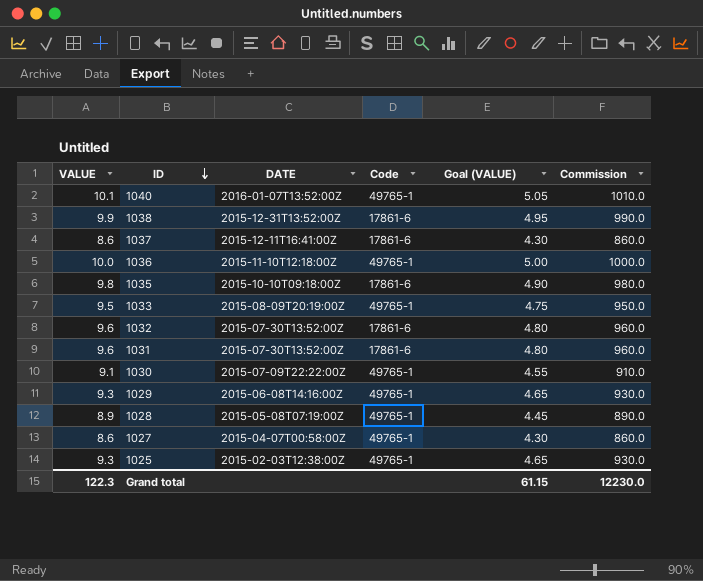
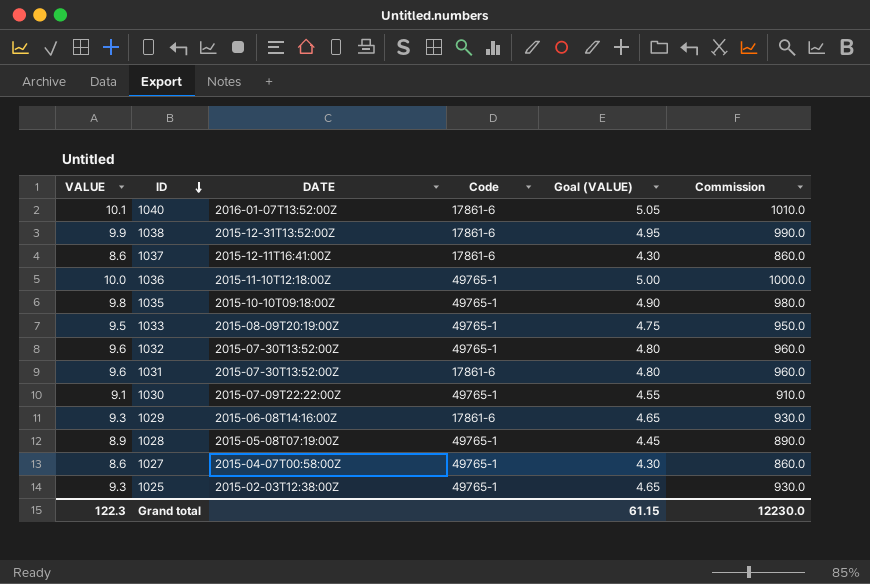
1040 | Code: 49765-1 -> 17861-6
1035 | Code: 17861-6 -> 49765-1
1032 | Code: 17861-6 -> 49765-1
1029 | Code: 49765-1 -> 17861-6

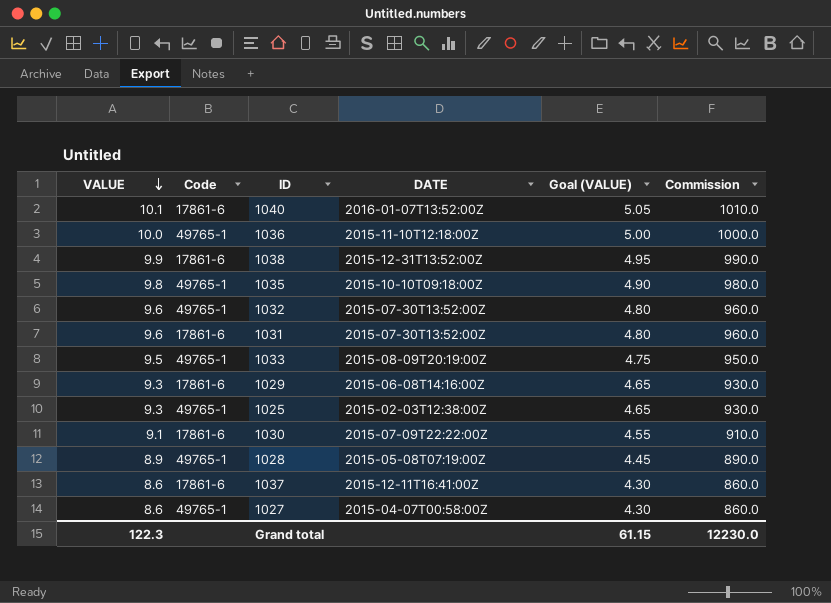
row order: ID descending -> VALUE descending
column Code | position: 4 -> 2
1030 | Code: 49765-1 -> 17861-6

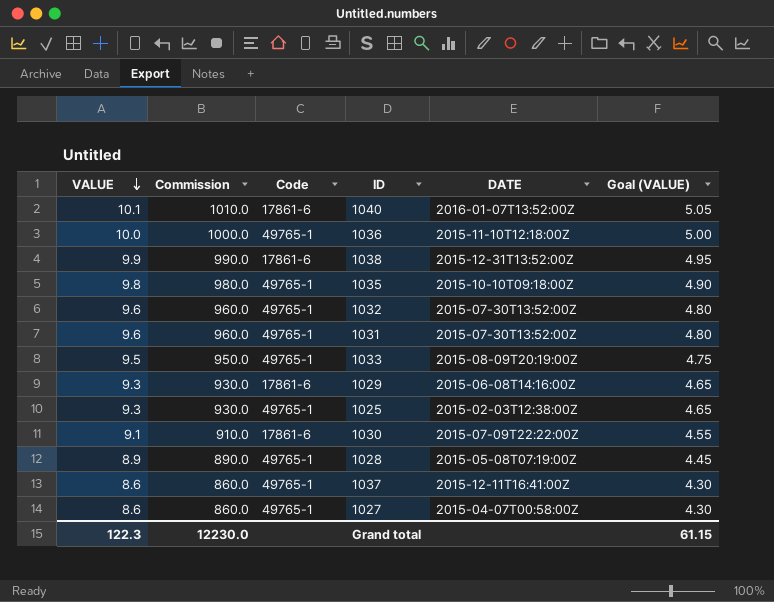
column Commission | position: 6 -> 2
1031 | Code: 17861-6 -> 49765-1
1037 | Code: 17861-6 -> 49765-1

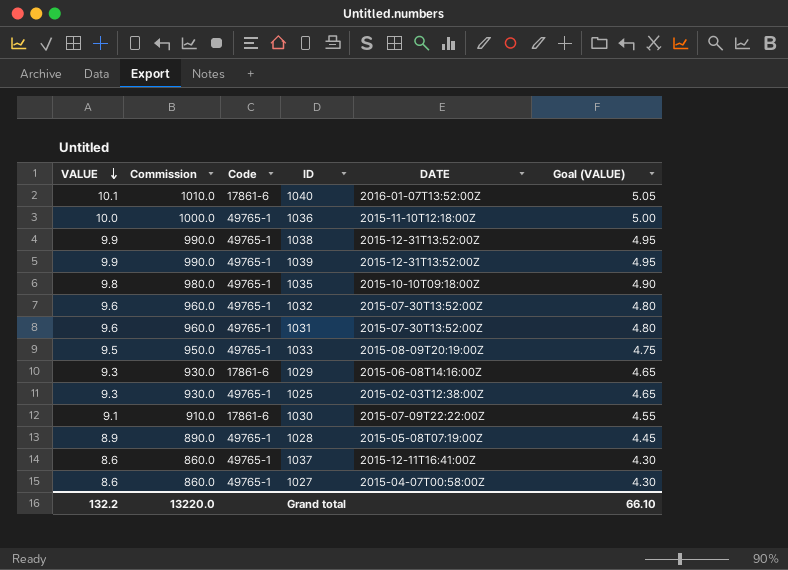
1038 | Code: 17861-6 -> 49765-1
row 1039: none -> 9.9 | 990.0 | 49765-1 | 2015-12-31T13:52:00Z | 4.95
Grand total | VALUE: 122.3 -> 132.2
Grand total | Commission: 12230.0 -> 13220.0
Grand total | Goal (VALUE): 61.15 -> 66.10

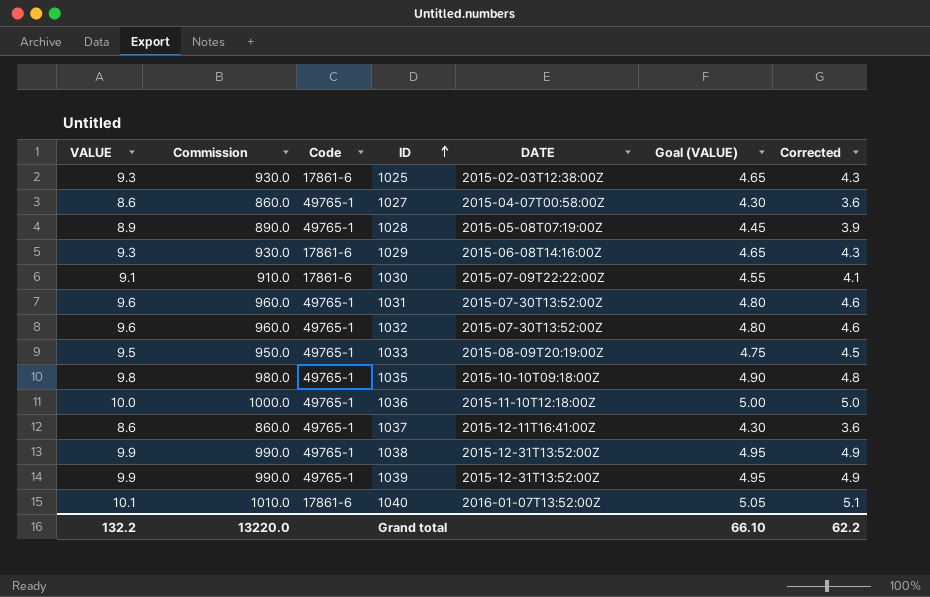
row order: VALUE descending -> ID ascending
column Corrected | formula: none -> [VALUE] - 5
1025 | Code: 49765-1 -> 17861-6

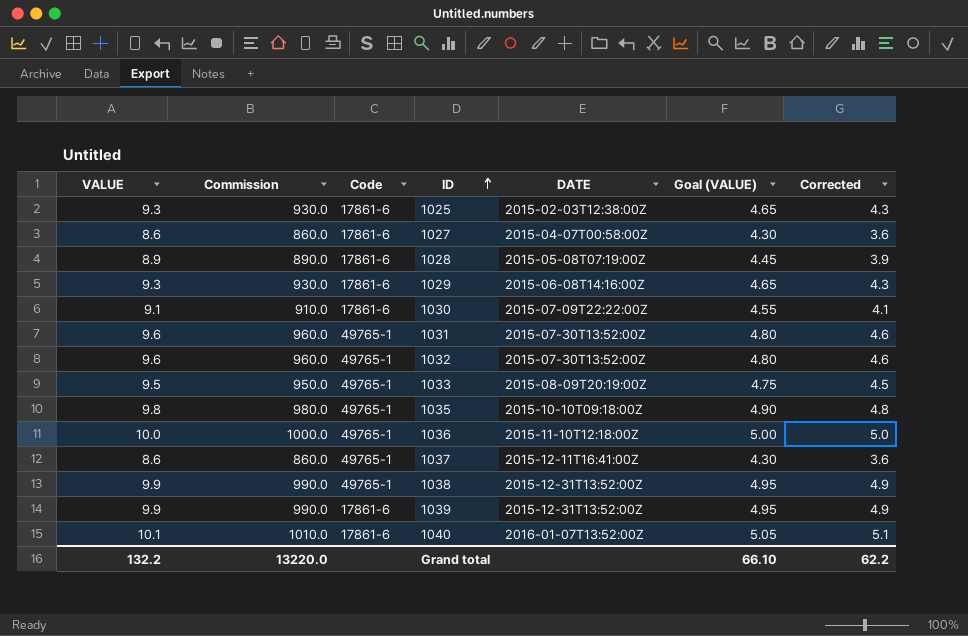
1027 | Code: 49765-1 -> 17861-6
1028 | Code: 49765-1 -> 17861-6
1039 | Code: 49765-1 -> 17861-6

